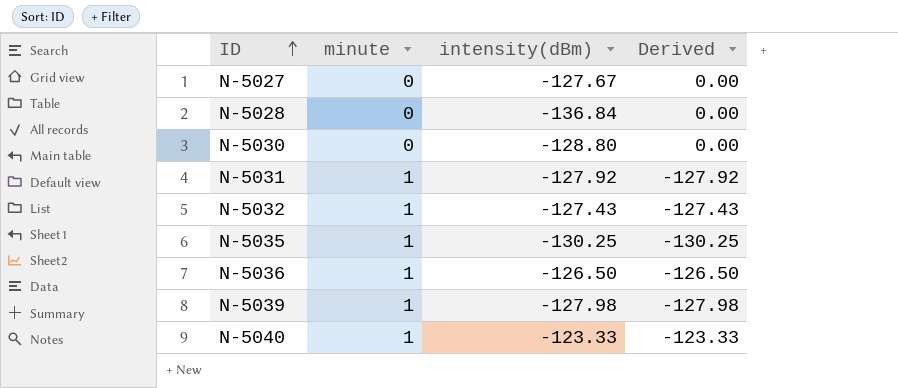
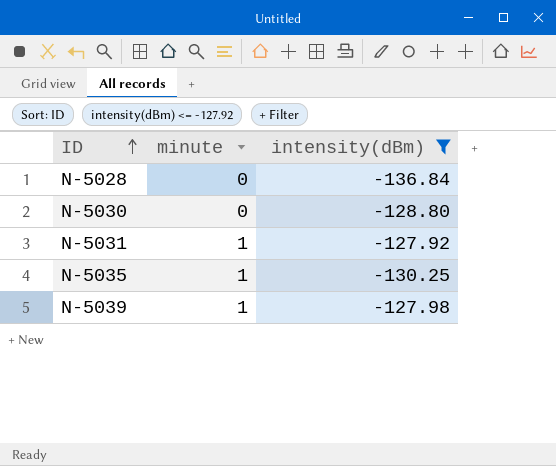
filter: none -> intensity(dBm) <= -127.92
column Derived | formula: [minute] * [intensity(dBm)] -> none

